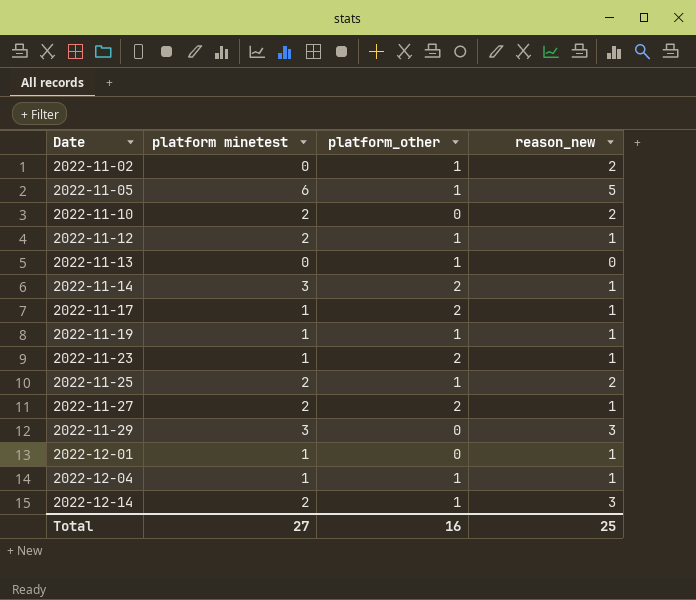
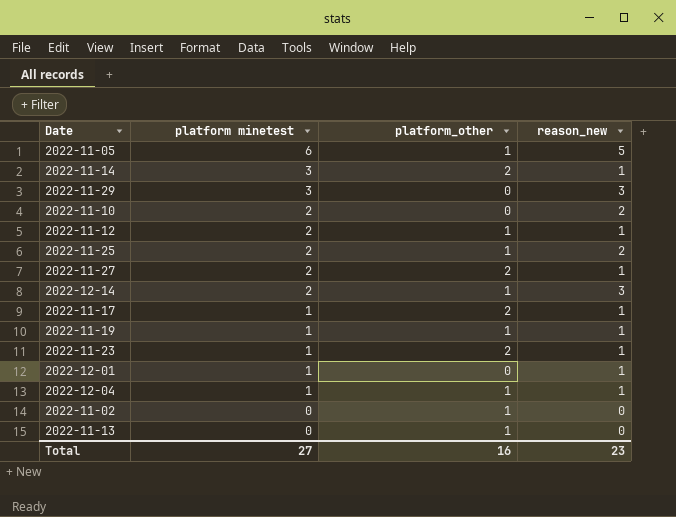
row order: Date ascending -> platform minetest descending
2022-11-02 | reason_new: 2 -> 0
Total | reason_new: 25 -> 23

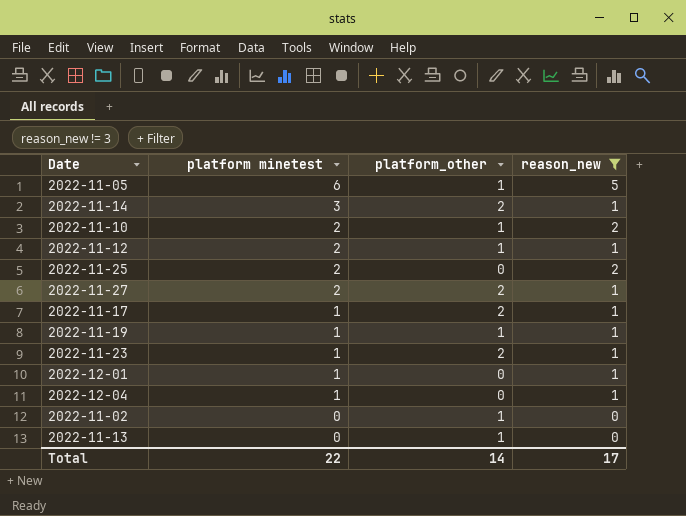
filter: none -> reason_new != 3
2022-11-10 | platform_other: 0 -> 1
2022-11-25 | platform_other: 1 -> 0
2022-12-04 | platform_other: 1 -> 0
Total | platform minetest: 27 -> 22
Total | platform_other: 16 -> 14
Total | reason_new: 23 -> 17

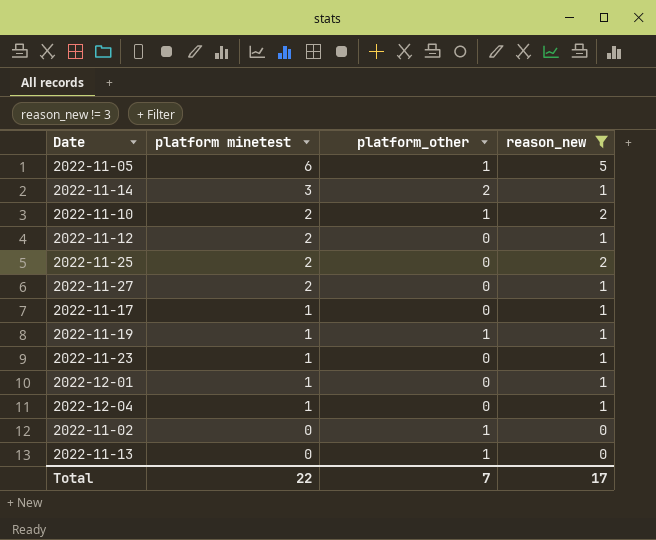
2022-11-12 | platform_other: 1 -> 0
2022-11-27 | platform_other: 2 -> 0
2022-11-17 | platform_other: 2 -> 0
2022-11-23 | platform_other: 2 -> 0
Total | platform_other: 14 -> 7

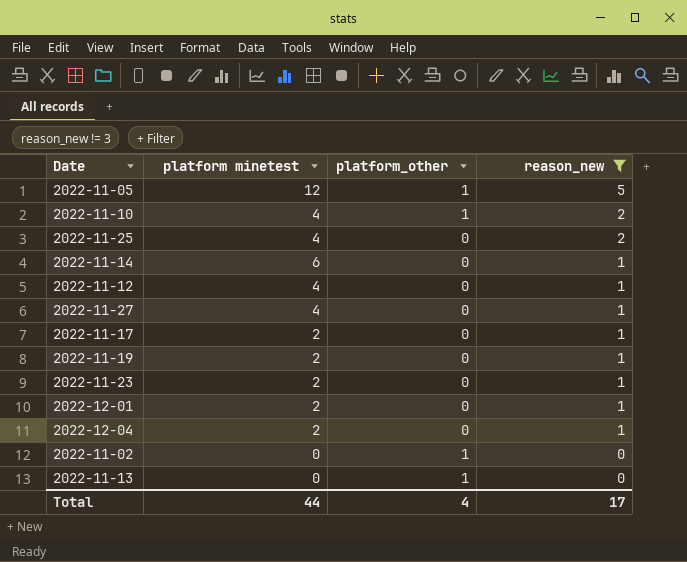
row order: platform minetest descending -> reason_new descending
2022-11-05 | platform minetest: 6 -> 12
2022-11-10 | platform minetest: 2 -> 4
2022-11-25 | platform minetest: 2 -> 4
2022-11-14 | platform minetest: 3 -> 6
2022-11-14 | platform_other: 2 -> 0
2022-11-12 | platform minetest: 2 -> 4
2022-11-27 | platform minetest: 2 -> 4
2022-11-17 | platform minetest: 1 -> 2
2022-11-19 | platform minetest: 1 -> 2
2022-11-19 | platform_other: 1 -> 0
2022-11-23 | platform minetest: 1 -> 2
2022-12-01 | platform minetest: 1 -> 2
2022-12-04 | platform minetest: 1 -> 2
Total | platform minetest: 22 -> 44
Total | platform_other: 7 -> 4

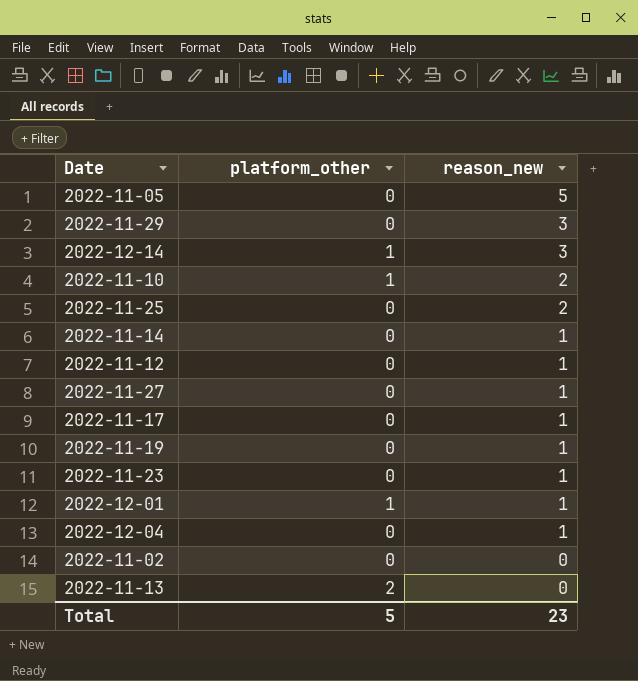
filter: reason_new != 3 -> none
column platform minetest | position: 2 -> none
2022-11-05 | platform_other: 1 -> 0
2022-12-01 | platform_other: 0 -> 1
2022-11-02 | platform_other: 1 -> 0
2022-11-13 | platform_other: 1 -> 2
Total | platform_other: 4 -> 5
Total | reason_new: 17 -> 23

